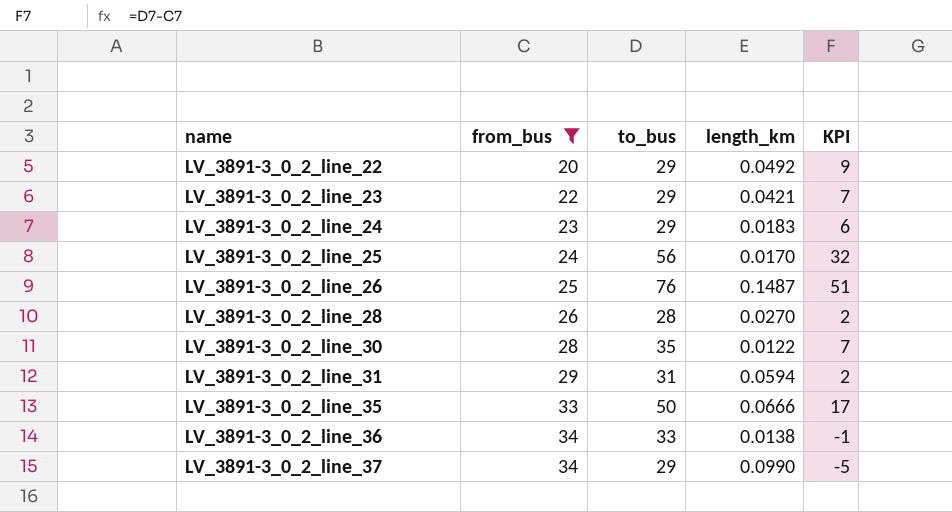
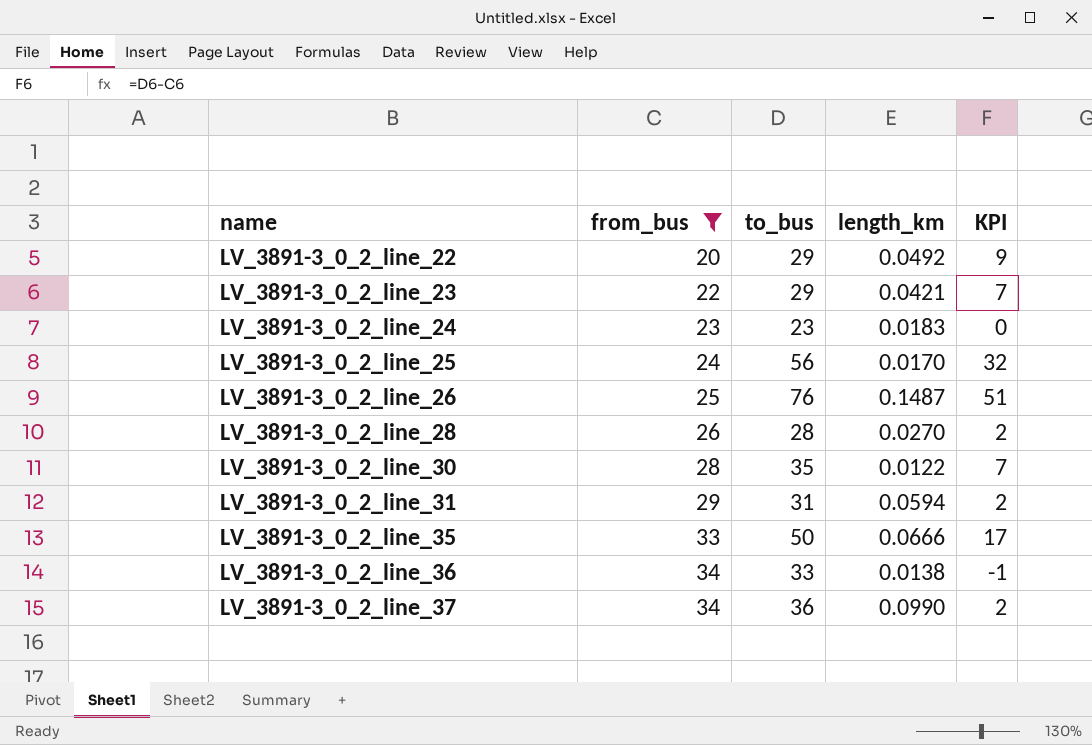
LV_3891-3_0_2_line_24 | to_bus: 29 -> 23
LV_3891-3_0_2_line_24 | KPI: 6 -> 0
LV_3891-3_0_2_line_37 | to_bus: 29 -> 36
LV_3891-3_0_2_line_37 | KPI: -5 -> 2

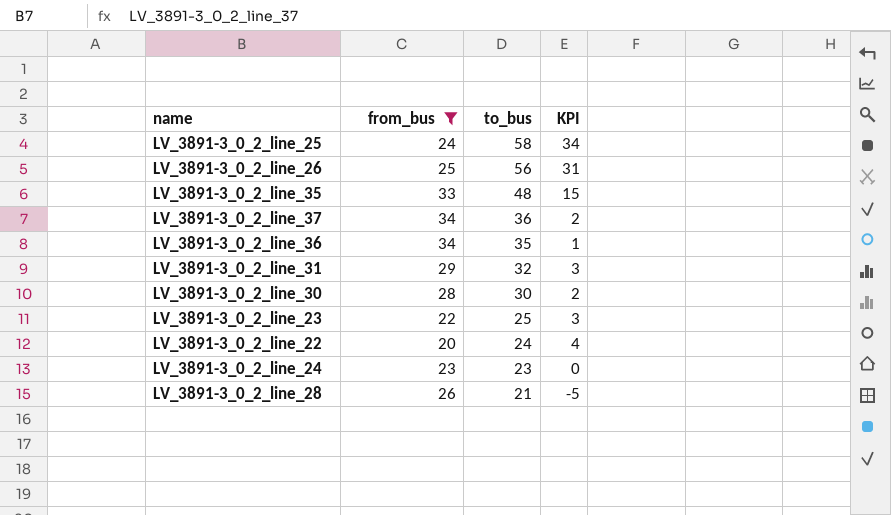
row order: name ascending -> to_bus descending
column length_km | position: 4 -> none
LV_3891-3_0_2_line_25 | to_bus: 56 -> 58
LV_3891-3_0_2_line_25 | KPI: 32 -> 34
LV_3891-3_0_2_line_26 | to_bus: 76 -> 56
LV_3891-3_0_2_line_26 | KPI: 51 -> 31
LV_3891-3_0_2_line_35 | to_bus: 50 -> 48
LV_3891-3_0_2_line_35 | KPI: 17 -> 15
LV_3891-3_0_2_line_36 | to_bus: 33 -> 35
LV_3891-3_0_2_line_36 | KPI: -1 -> 1
LV_3891-3_0_2_line_31 | to_bus: 31 -> 32
LV_3891-3_0_2_line_31 | KPI: 2 -> 3
LV_3891-3_0_2_line_30 | to_bus: 35 -> 30
LV_3891-3_0_2_line_30 | KPI: 7 -> 2
LV_3891-3_0_2_line_23 | to_bus: 29 -> 25
LV_3891-3_0_2_line_23 | KPI: 7 -> 3
LV_3891-3_0_2_line_22 | to_bus: 29 -> 24
LV_3891-3_0_2_line_22 | KPI: 9 -> 4
LV_3891-3_0_2_line_28 | to_bus: 28 -> 21
LV_3891-3_0_2_line_28 | KPI: 2 -> -5

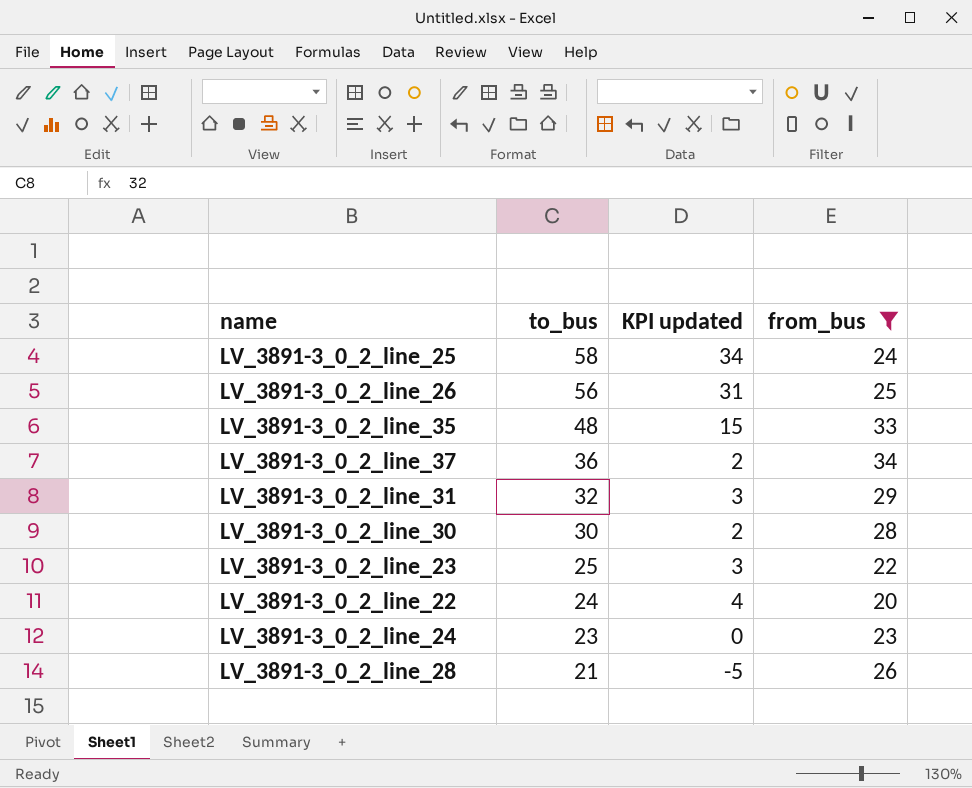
column name: KPI -> KPI updated
column from_bus | position: 2 -> 4
row LV_3891-3_0_2_line_36: 34 | 35 | 1 -> none

